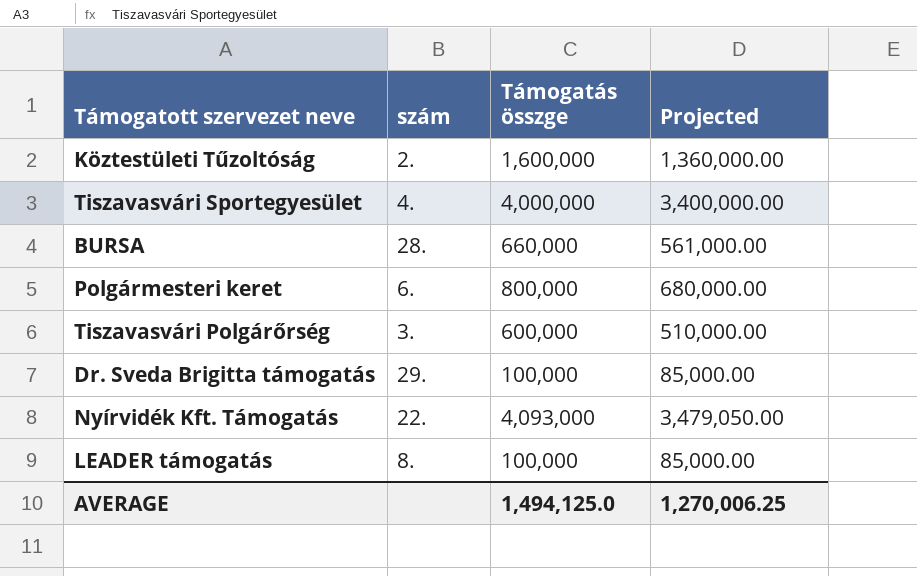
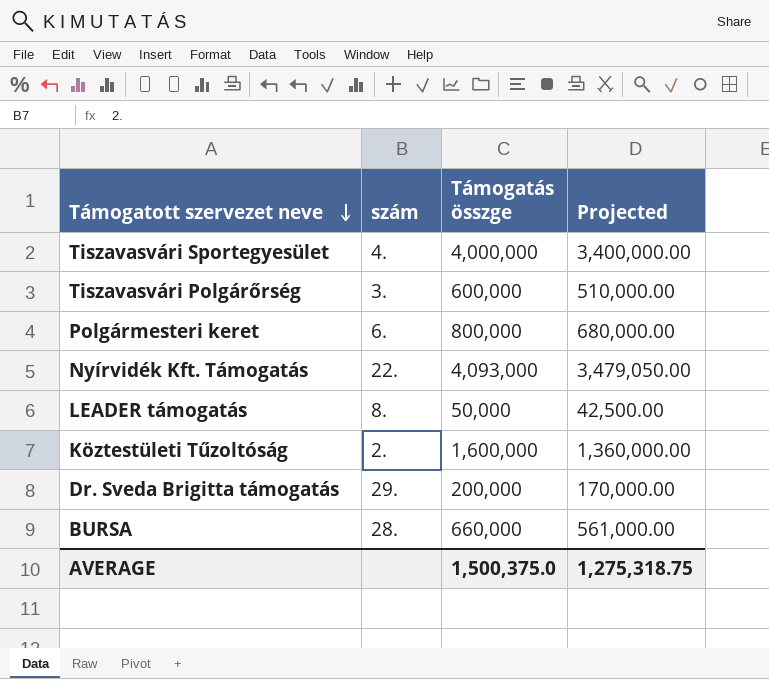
row order: none -> Támogatott szervezet neve descending
LEADER támogatás | Támogatás összge: 100,000 -> 50,000
LEADER támogatás | Projected: 85,000.00 -> 42,500.00
Dr. Sveda Brigitta támogatás | Támogatás összge: 100,000 -> 200,000
Dr. Sveda Brigitta támogatás | Projected: 85,000.00 -> 170,000.00
AVERAGE | Támogatás összge: 1,494,125.0 -> 1,500,375.0
AVERAGE | Projected: 1,270,006.25 -> 1,275,318.75

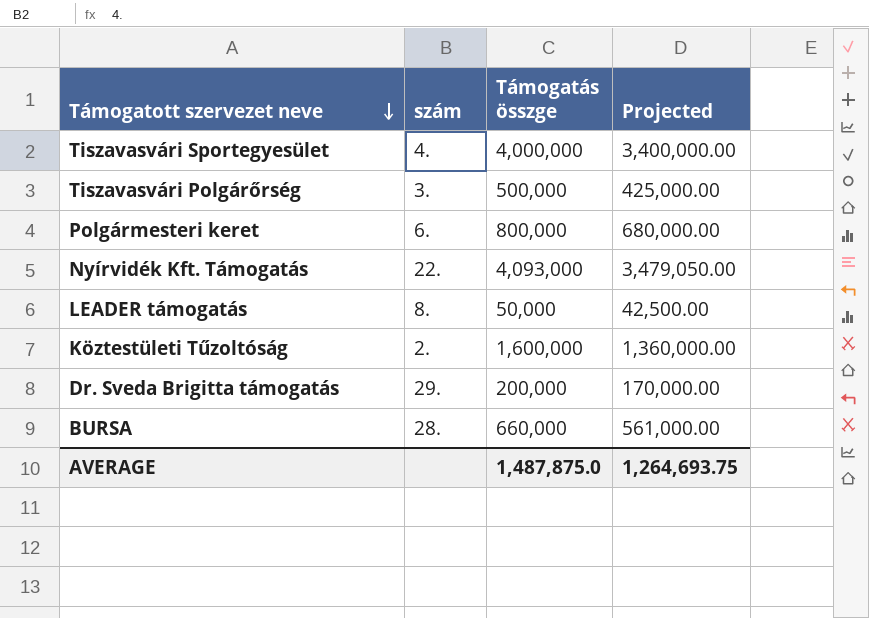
Tiszavasvári Polgárőrség | Támogatás összge: 600,000 -> 500,000
Tiszavasvári Polgárőrség | Projected: 510,000.00 -> 425,000.00
AVERAGE | Támogatás összge: 1,500,375.0 -> 1,487,875.0
AVERAGE | Projected: 1,275,318.75 -> 1,264,693.75

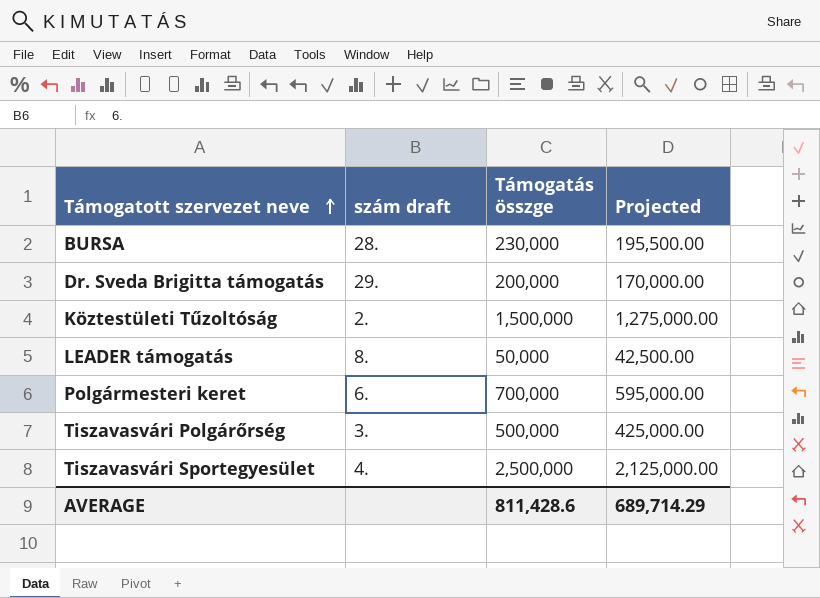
row order: Támogatott szervezet neve descending -> Támogatott szervezet neve ascending
column name: szám -> szám draft
row Nyírvidék Kft. Támogatás: 22. | 4,093,000 | 3,479,050.00 -> none
BURSA | Támogatás összge: 660,000 -> 230,000
BURSA | Projected: 561,000.00 -> 195,500.00
Köztestületi Tűzoltóság | Támogatás összge: 1,600,000 -> 1,500,000
Köztestületi Tűzoltóság | Projected: 1,360,000.00 -> 1,275,000.00
Polgármesteri keret | Támogatás összge: 800,000 -> 700,000
Polgármesteri keret | Projected: 680,000.00 -> 595,000.00
Tiszavasvári Sportegyesület | Támogatás összge: 4,000,000 -> 2,500,000
Tiszavasvári Sportegyesület | Projected: 3,400,000.00 -> 2,125,000.00
AVERAGE | Támogatás összge: 1,487,875.0 -> 811,428.6
AVERAGE | Projected: 1,264,693.75 -> 689,714.29

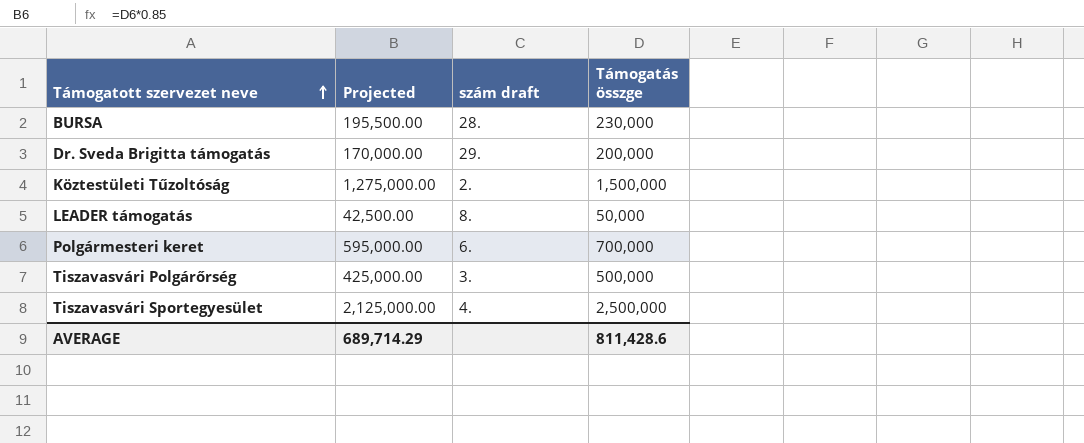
column Projected | position: 4 -> 2

